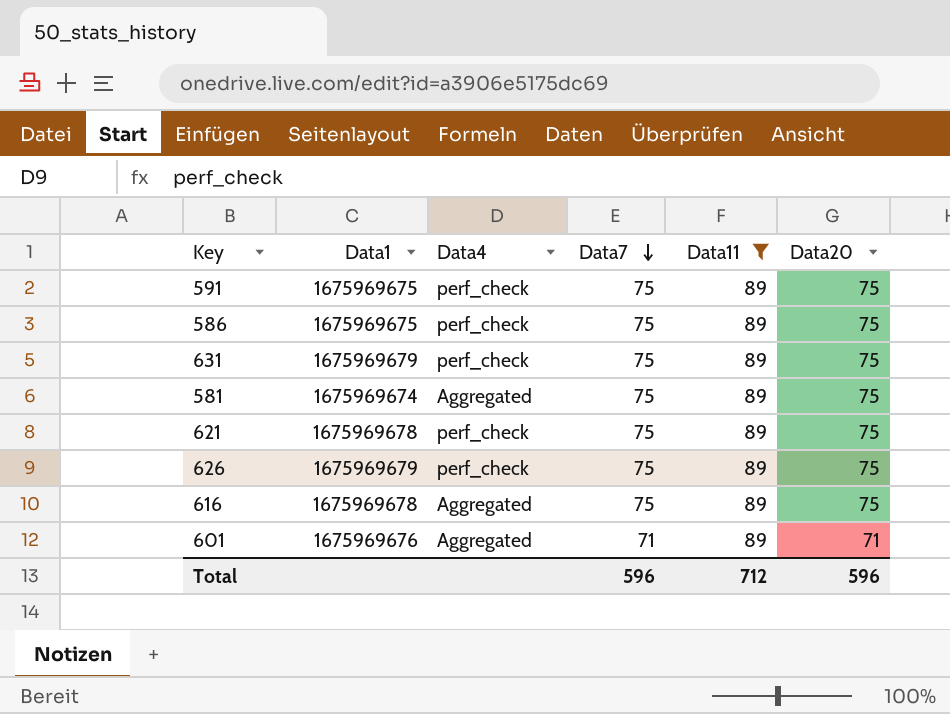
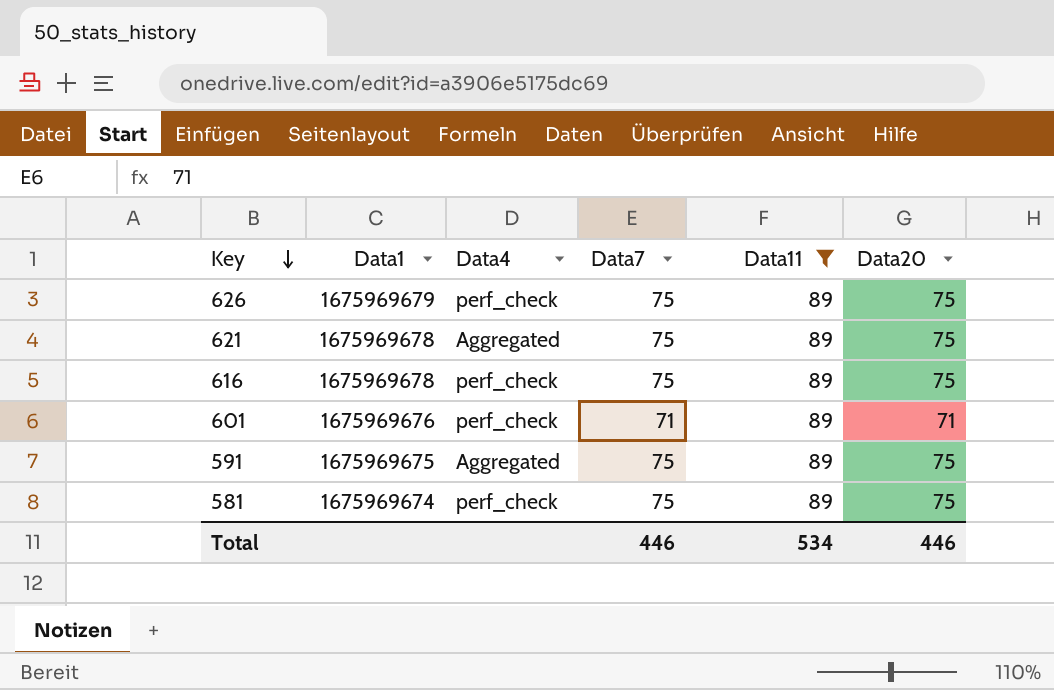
row order: Data7 descending -> Key descending
row 586: 1675969675 | perf_check | 75 | 89 | 75 -> none
row 631: 1675969679 | perf_check | 75 | 89 | 75 -> none
621 | Data4: perf_check -> Aggregated
616 | Data4: Aggregated -> perf_check
601 | Data4: Aggregated -> perf_check
591 | Data4: perf_check -> Aggregated
581 | Data4: Aggregated -> perf_check
Total | Data7: 596 -> 446
Total | Data11: 712 -> 534
Total | Data20: 596 -> 446

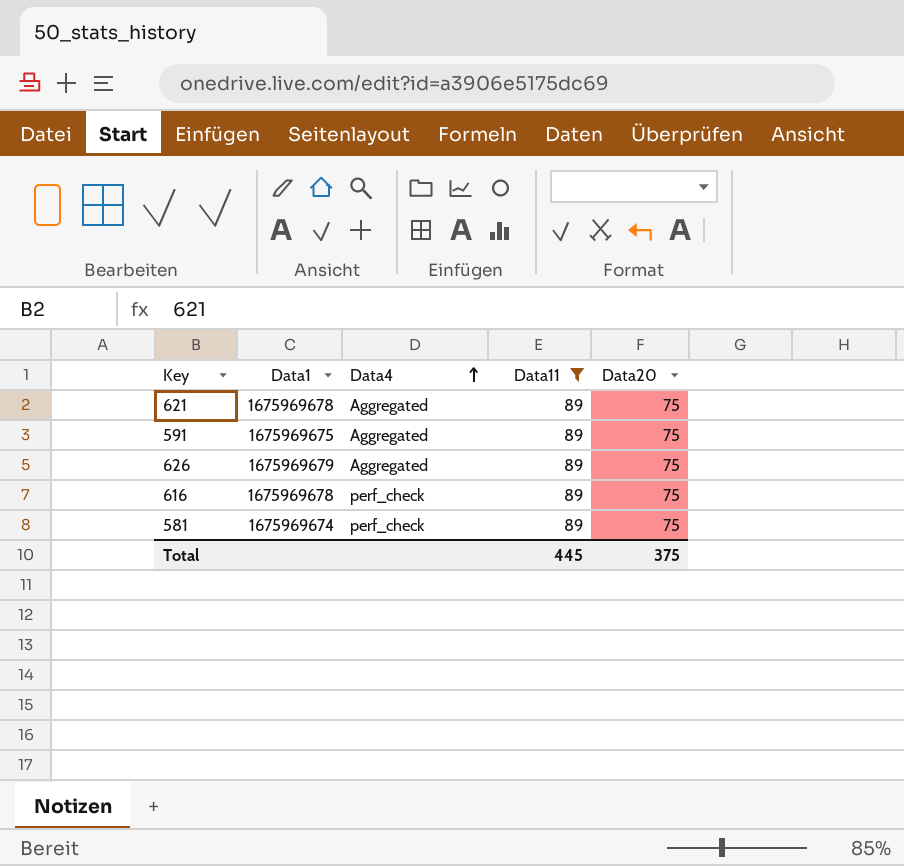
row order: Key descending -> Data4 ascending
column Data7 | position: 4 -> none
row 601: 1675969676 | perf_check | 71 | 89 | 71 -> none
626 | Data4: perf_check -> Aggregated
Total | Data11: 534 -> 445
Total | Data20: 446 -> 375

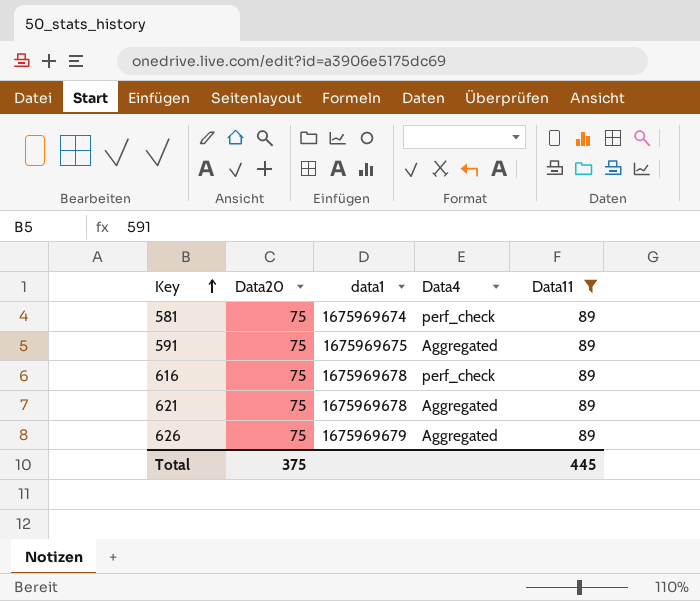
row order: Data4 ascending -> Key ascending
column Data20 | position: 5 -> 2
column name: Data1 -> data1

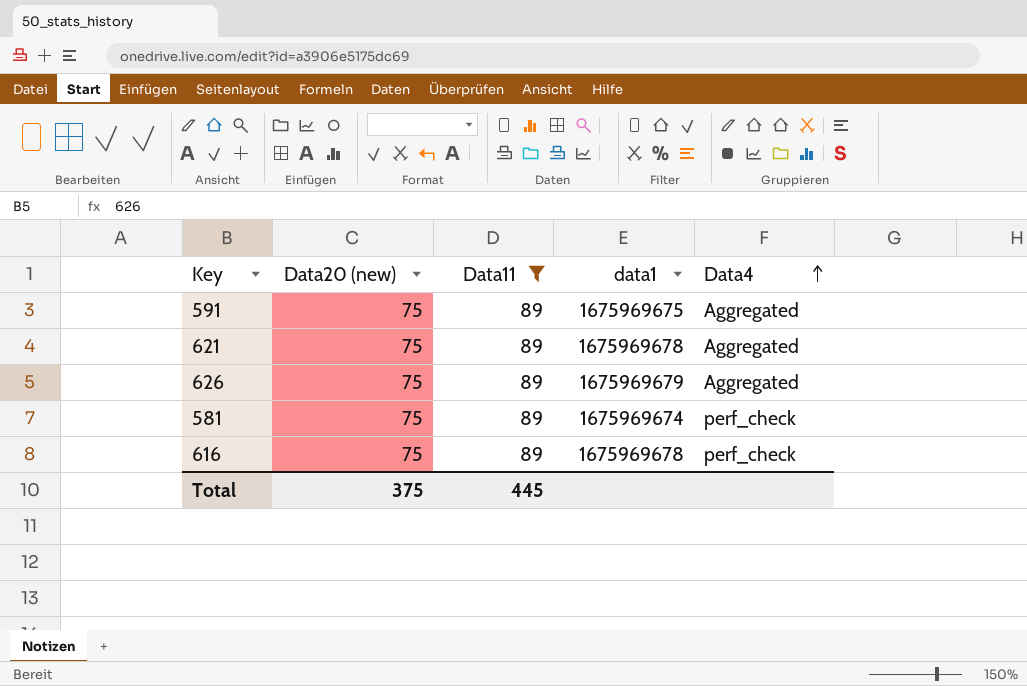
row order: Key ascending -> Data4 ascending
column name: Data20 -> Data20 (new)
column Data11 | position: 5 -> 3

